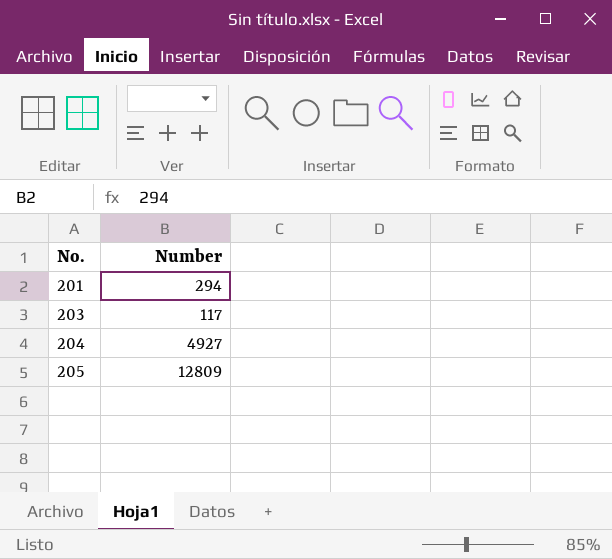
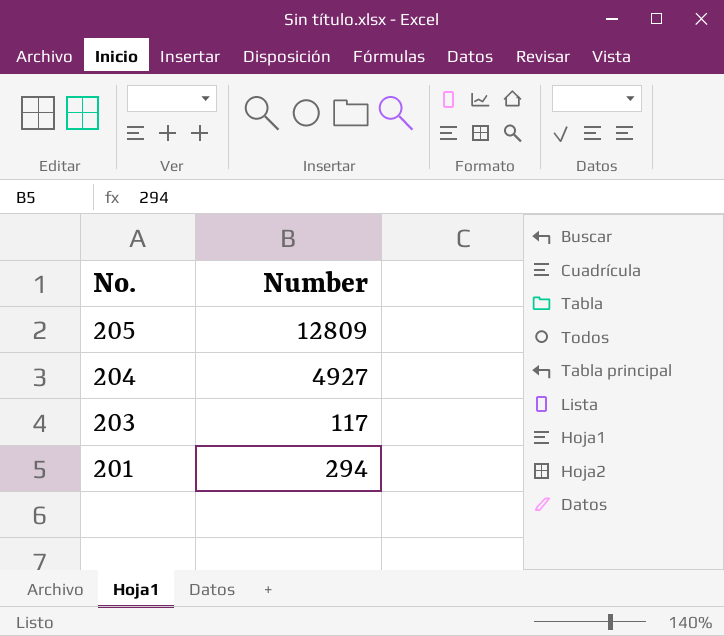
row order: No. ascending -> No. descending

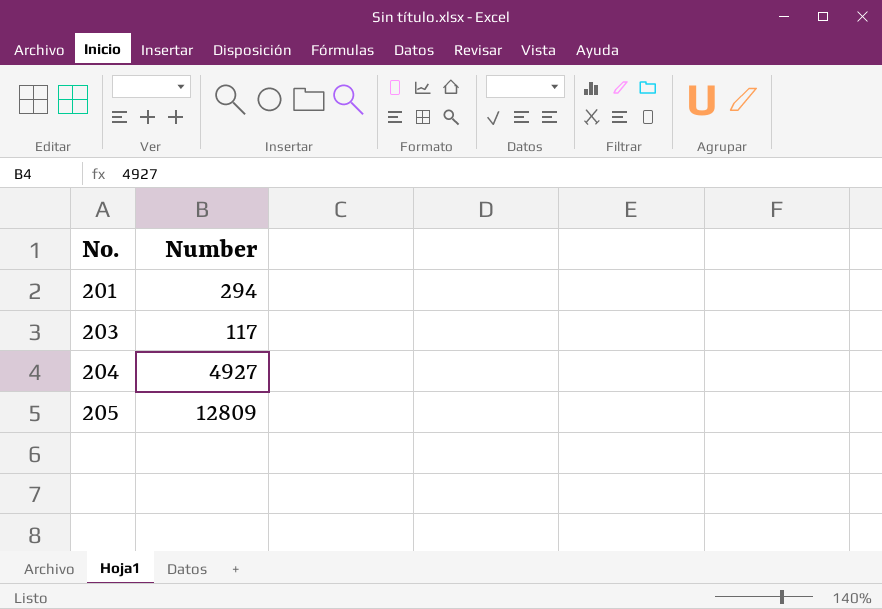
row order: No. descending -> No. ascending

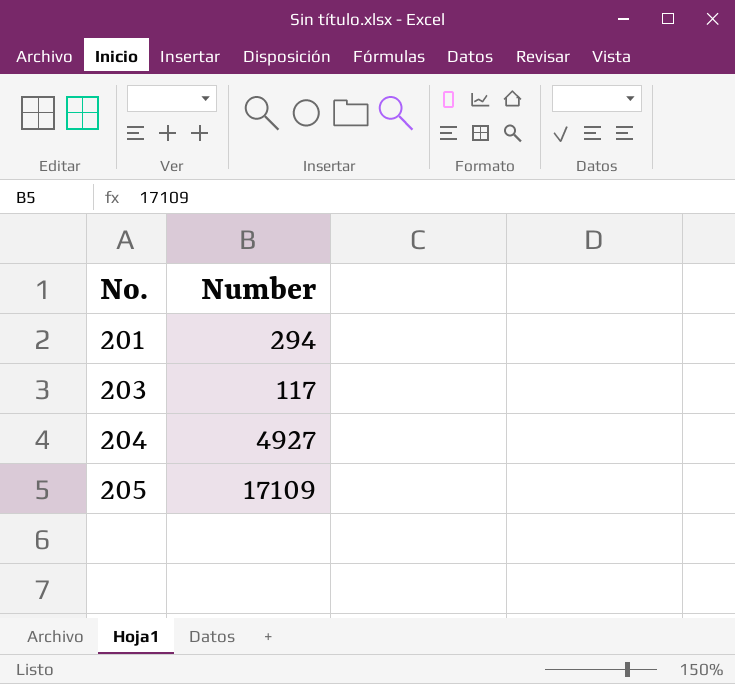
205 | Number: 12809 -> 17109

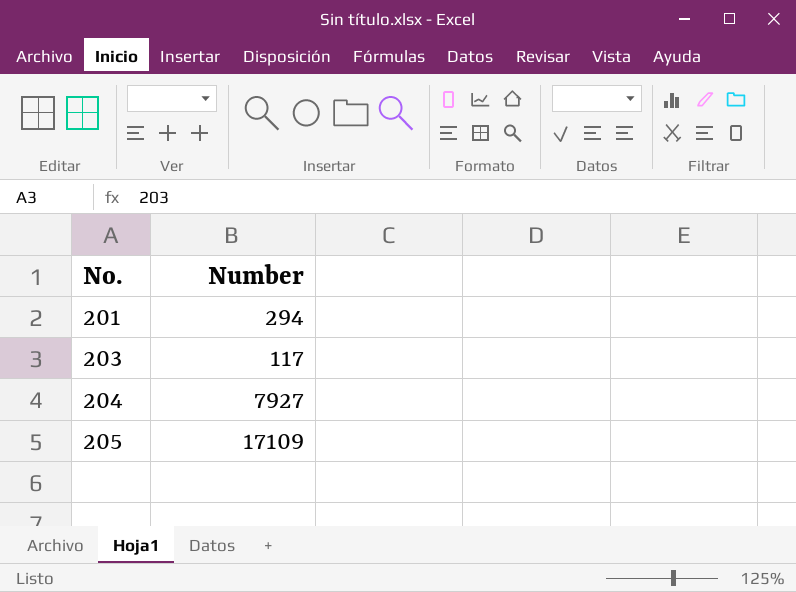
204 | Number: 4927 -> 7927

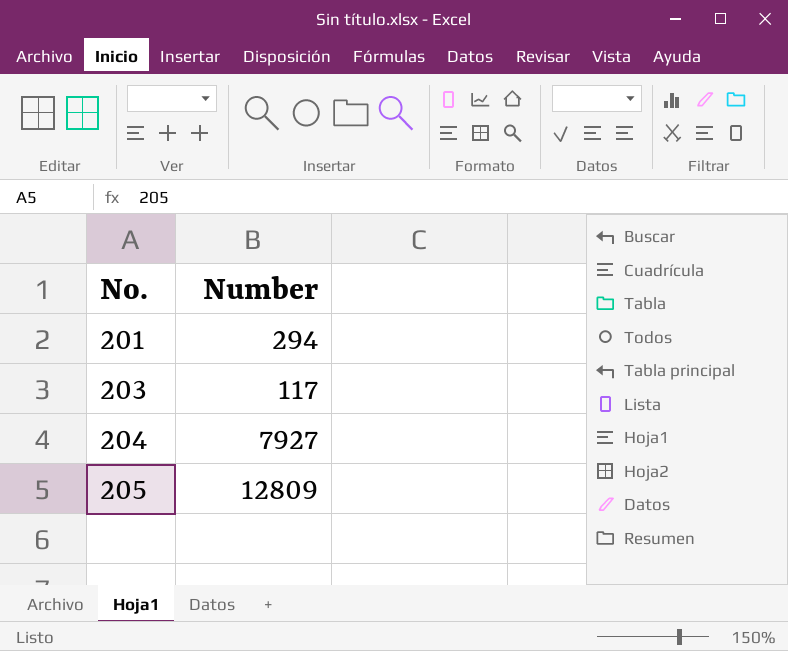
205 | Number: 17109 -> 12809

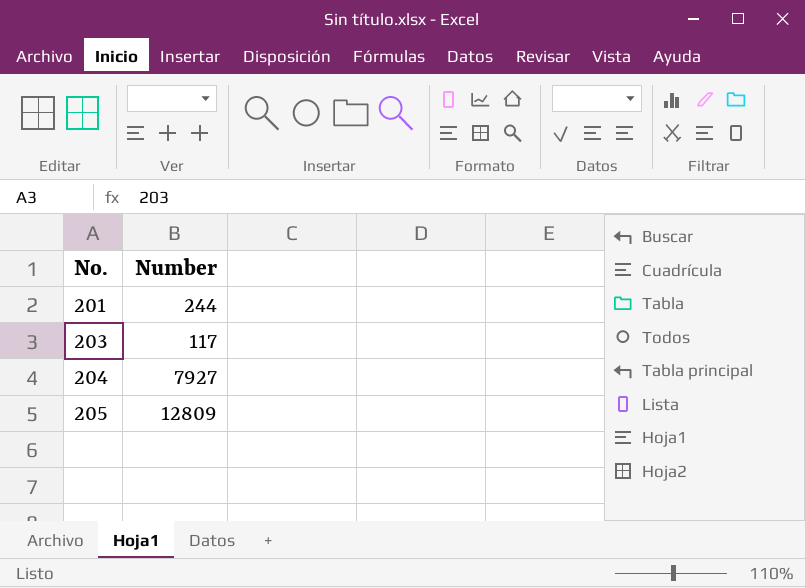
201 | Number: 294 -> 244

